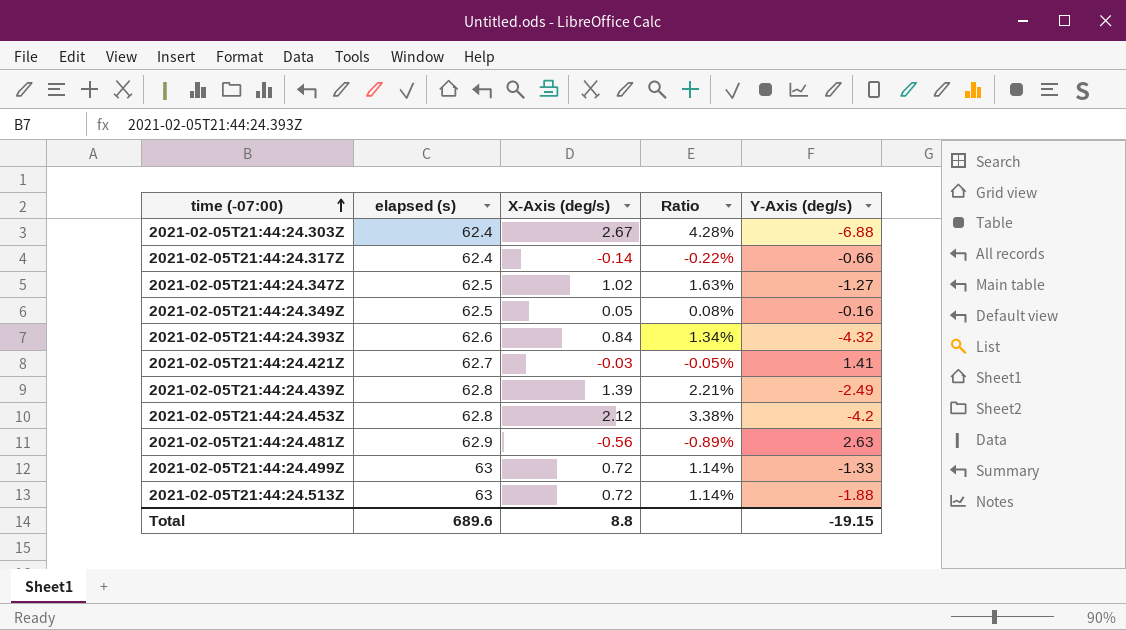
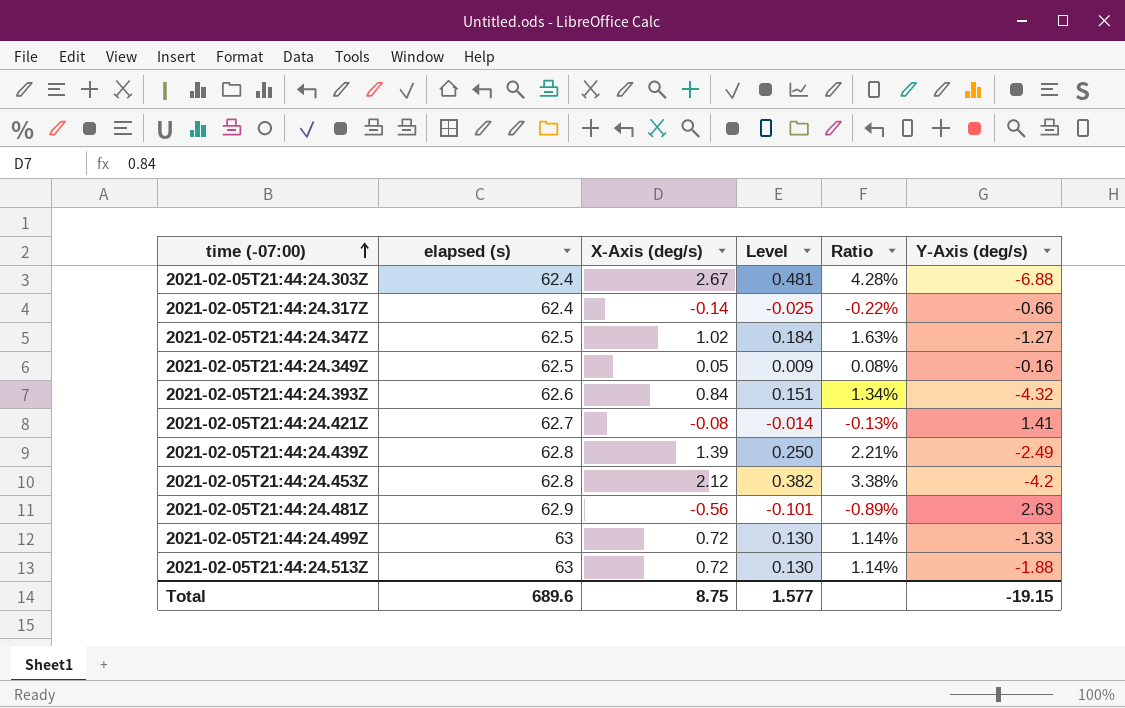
column Level | formula: none -> [X-Axis (deg/s)] * 0.18
2021-02-05T21:44:24.421Z | X-Axis (deg/s): -0.03 -> -0.08
2021-02-05T21:44:24.421Z | Ratio: -0.05% -> -0.13%
Total | X-Axis (deg/s): 8.8 -> 8.75

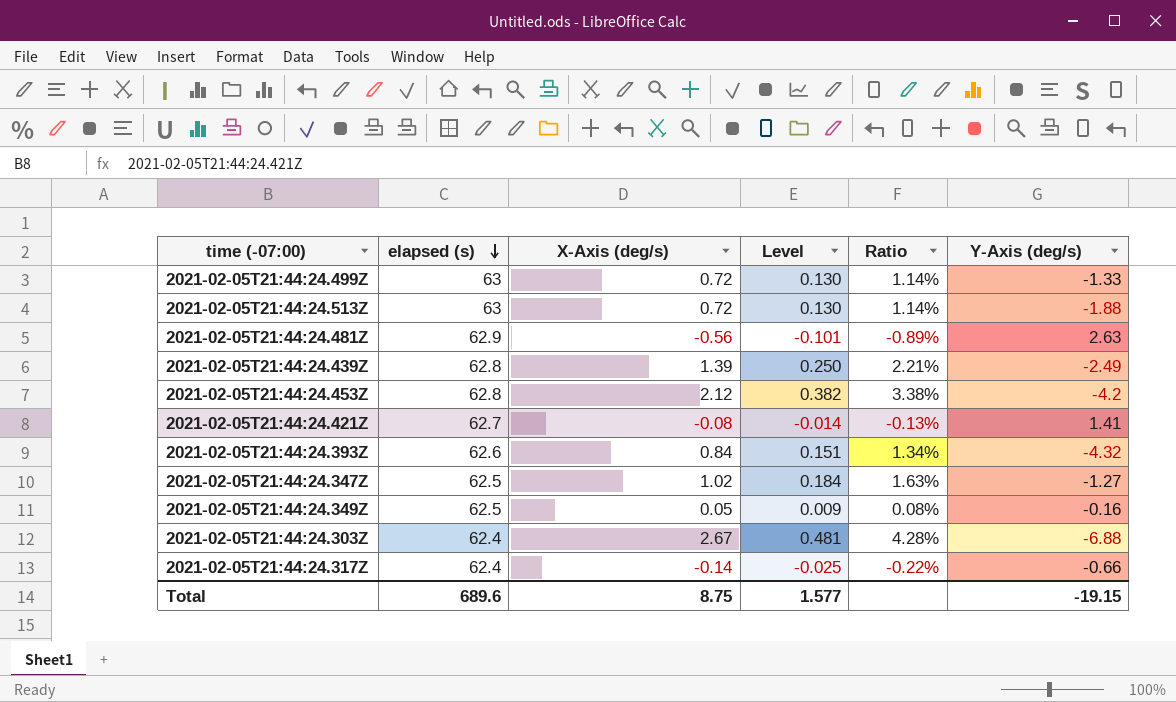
row order: time (-07:00) ascending -> elapsed (s) descending

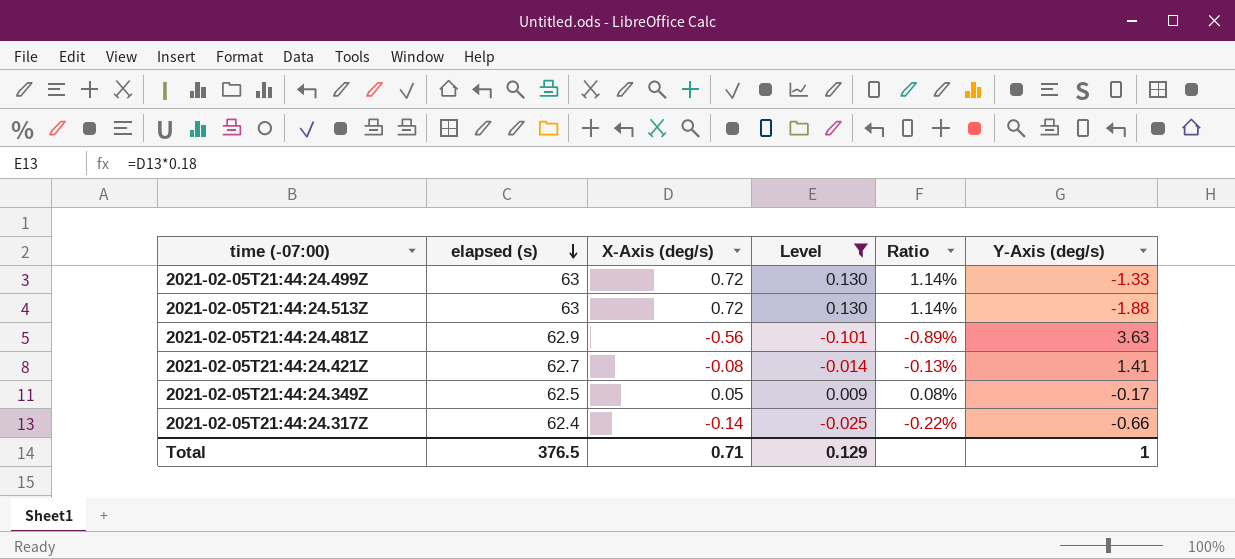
filter: none -> Level <= 0.130
2021-02-05T21:44:24.481Z | Y-Axis (deg/s): 2.63 -> 3.63
2021-02-05T21:44:24.349Z | Y-Axis (deg/s): -0.16 -> -0.17
Total | elapsed (s): 689.6 -> 376.5
Total | X-Axis (deg/s): 8.75 -> 0.71
Total | Level: 1.577 -> 0.129
Total | Y-Axis (deg/s): -19.15 -> 1

